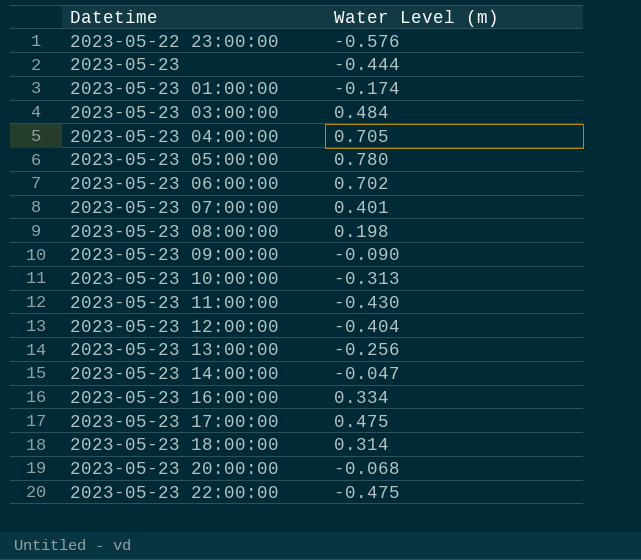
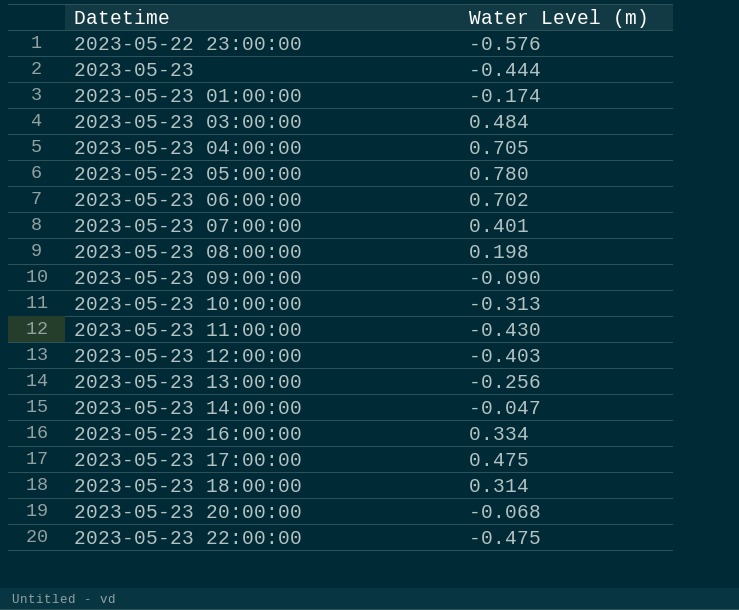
2023-05-23 12:00:00 | Water Level (m): -0.404 -> -0.403

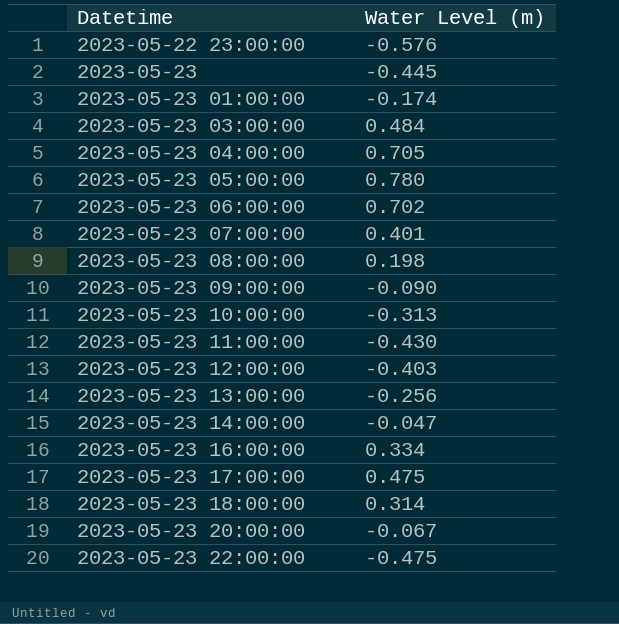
2023-05-23 | Water Level (m): -0.444 -> -0.445
2023-05-23 20:00:00 | Water Level (m): -0.068 -> -0.067

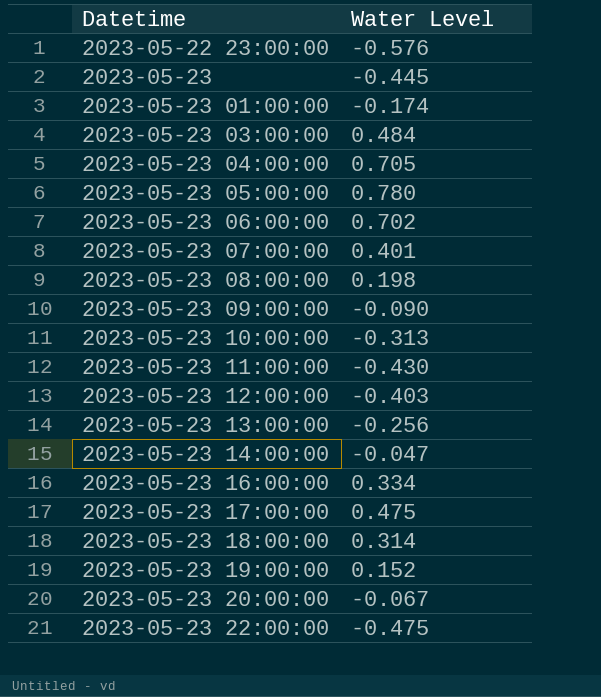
column name: Water Level (m) -> Water Level
row 2023-05-23 19:00:00: none -> 0.152

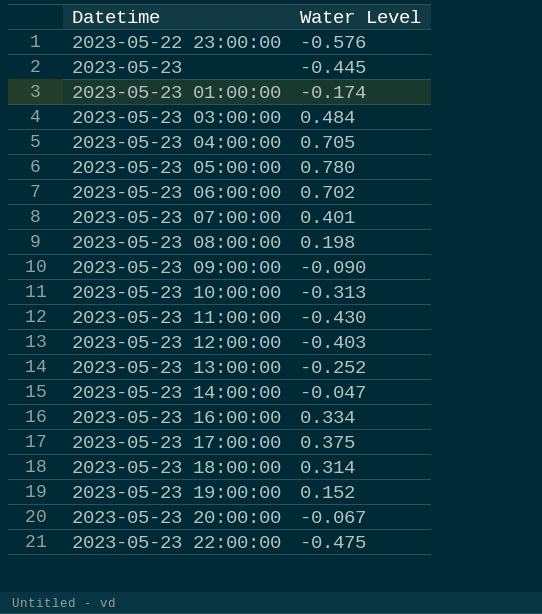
2023-05-23 13:00:00 | Water Level: -0.256 -> -0.252
2023-05-23 17:00:00 | Water Level: 0.475 -> 0.375

